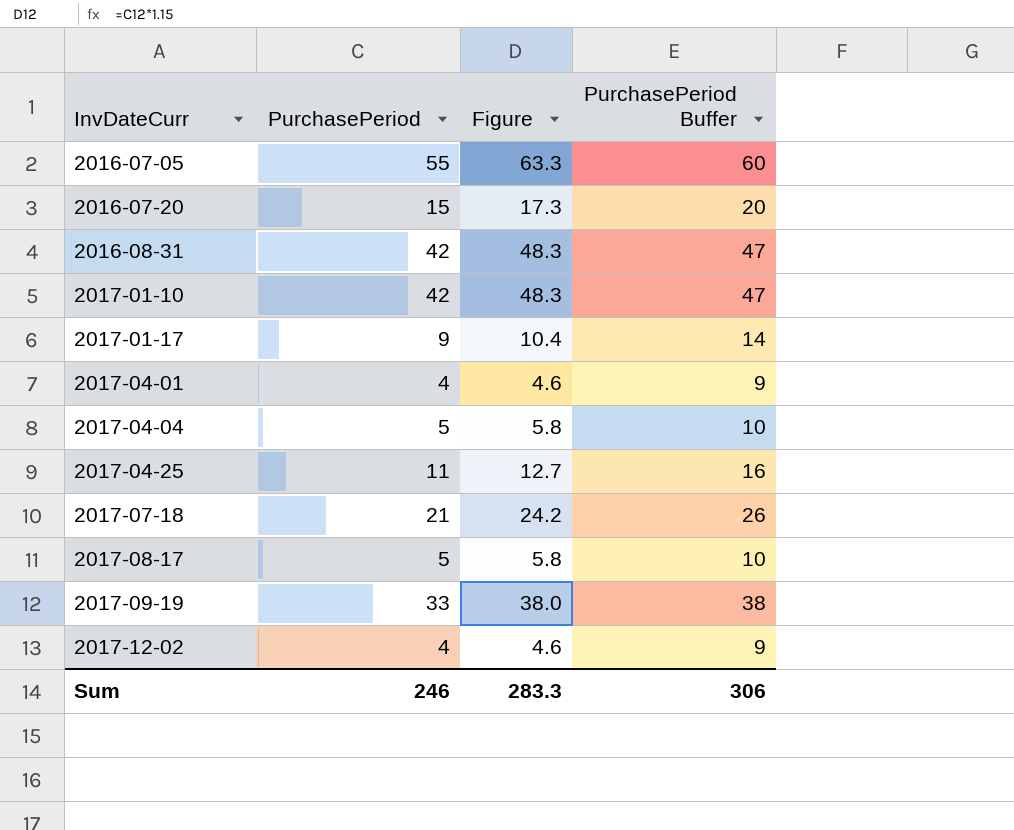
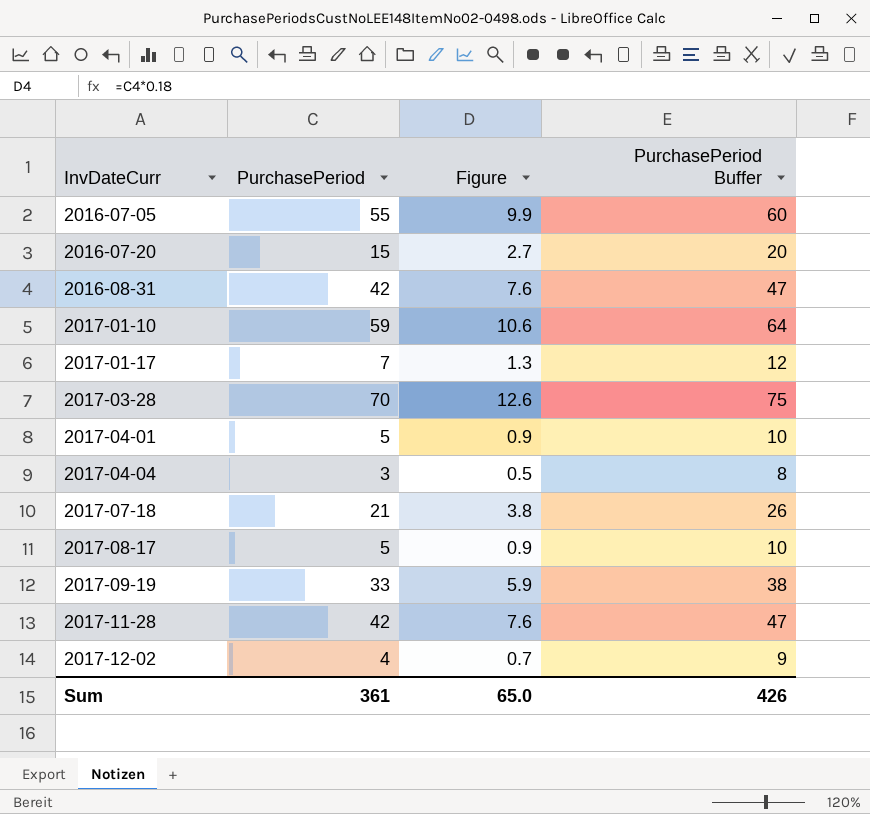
column Figure | formula: [PurchasePeriod] * 1.15 -> [PurchasePeriod] * 0.18
row 2017-04-25: 11 | 12.7 | 16 -> none
2017-01-10 | PurchasePeriod: 42 -> 59
2017-01-10 | PurchasePeriod Buffer: 47 -> 64
2017-01-17 | PurchasePeriod: 9 -> 7
2017-01-17 | PurchasePeriod Buffer: 14 -> 12
row 2017-03-28: none -> 70 | 12.6 | 75
2017-04-01 | PurchasePeriod: 4 -> 5
2017-04-01 | PurchasePeriod Buffer: 9 -> 10
2017-04-04 | PurchasePeriod: 5 -> 3
2017-04-04 | PurchasePeriod Buffer: 10 -> 8
row 2017-11-28: none -> 42 | 7.6 | 47
Sum | PurchasePeriod: 246 -> 361
Sum | Figure: 283.3 -> 65.0
Sum | PurchasePeriod Buffer: 306 -> 426

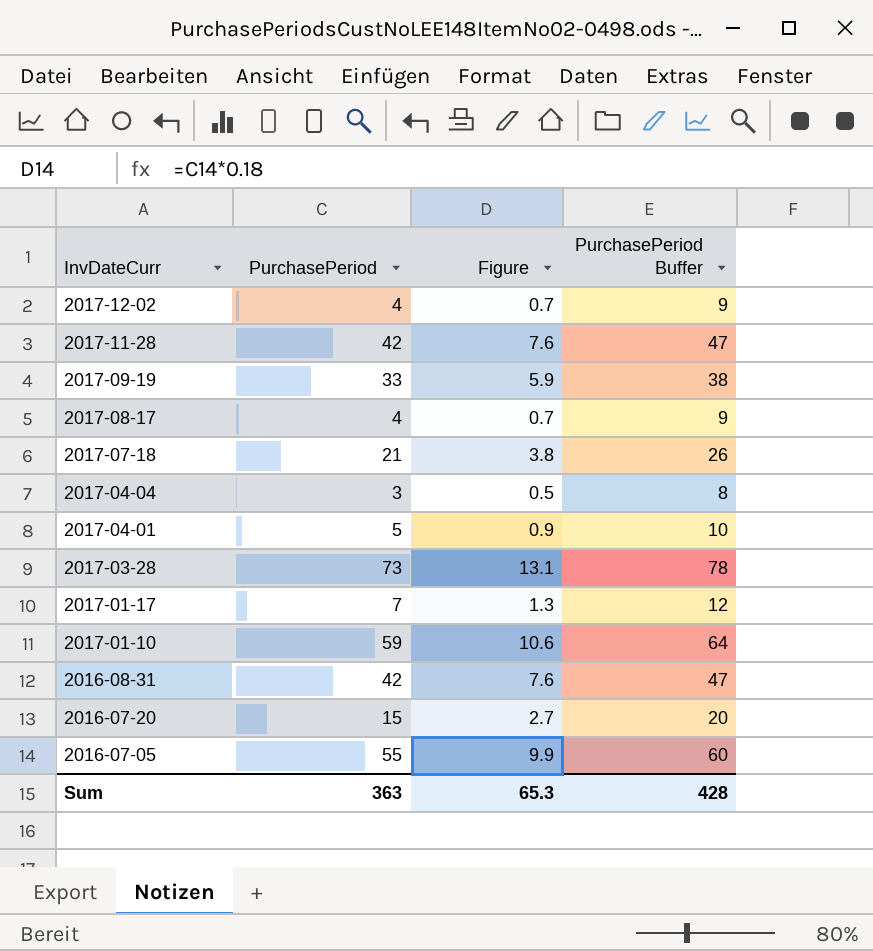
row order: InvDateCurr ascending -> InvDateCurr descending
2017-08-17 | PurchasePeriod: 5 -> 4
2017-08-17 | Figure: 0.9 -> 0.7
2017-08-17 | PurchasePeriod Buffer: 10 -> 9
2017-03-28 | PurchasePeriod: 70 -> 73
2017-03-28 | Figure: 12.6 -> 13.1
2017-03-28 | PurchasePeriod Buffer: 75 -> 78
Sum | PurchasePeriod: 361 -> 363
Sum | Figure: 65.0 -> 65.3
Sum | PurchasePeriod Buffer: 426 -> 428

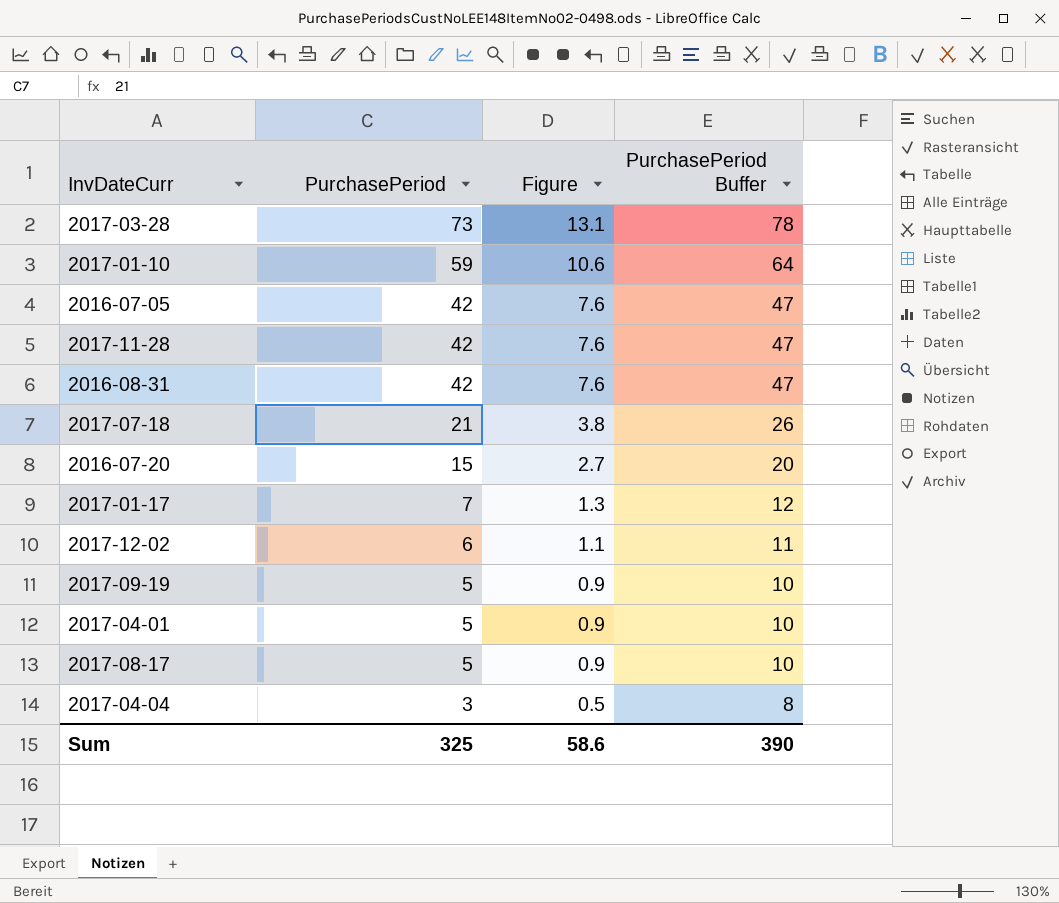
row order: InvDateCurr descending -> PurchasePeriod descending
2016-07-05 | PurchasePeriod: 55 -> 42
2016-07-05 | Figure: 9.9 -> 7.6
2016-07-05 | PurchasePeriod Buffer: 60 -> 47
2017-12-02 | PurchasePeriod: 4 -> 6
2017-12-02 | Figure: 0.7 -> 1.1
2017-12-02 | PurchasePeriod Buffer: 9 -> 11
2017-09-19 | PurchasePeriod: 33 -> 5
2017-09-19 | Figure: 5.9 -> 0.9
2017-09-19 | PurchasePeriod Buffer: 38 -> 10
2017-08-17 | PurchasePeriod: 4 -> 5
2017-08-17 | Figure: 0.7 -> 0.9
2017-08-17 | PurchasePeriod Buffer: 9 -> 10
Sum | PurchasePeriod: 363 -> 325
Sum | Figure: 65.3 -> 58.6
Sum | PurchasePeriod Buffer: 428 -> 390

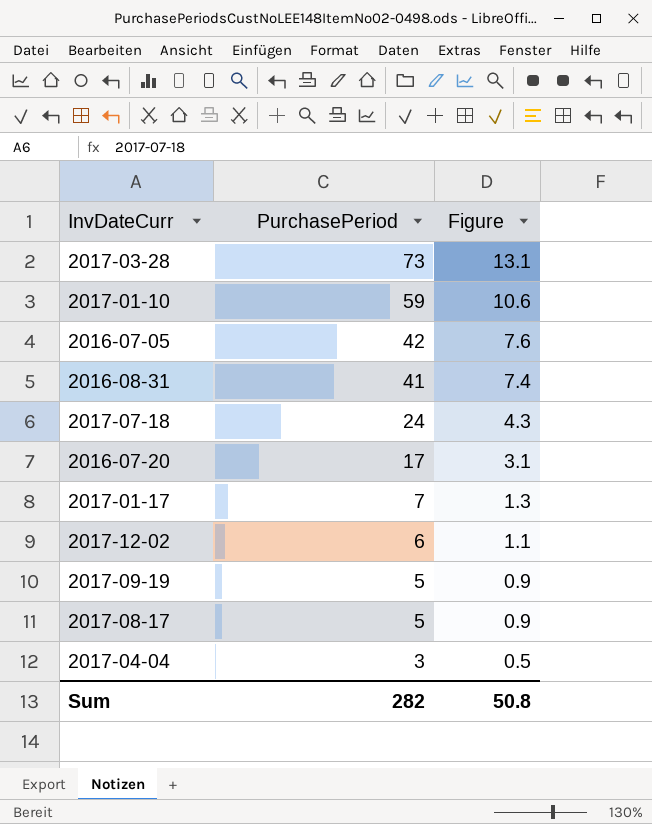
column PurchasePeriod Buffer | formula: [PurchasePeriod] + 5 -> none
row 2017-11-28: 42 | 7.6 | 47 -> none
row 2017-04-01: 5 | 0.9 | 10 -> none
2016-08-31 | PurchasePeriod: 42 -> 41
2016-08-31 | Figure: 7.6 -> 7.4
2017-07-18 | PurchasePeriod: 21 -> 24
2017-07-18 | Figure: 3.8 -> 4.3
2016-07-20 | PurchasePeriod: 15 -> 17
2016-07-20 | Figure: 2.7 -> 3.1
Sum | PurchasePeriod: 325 -> 282
Sum | Figure: 58.6 -> 50.8

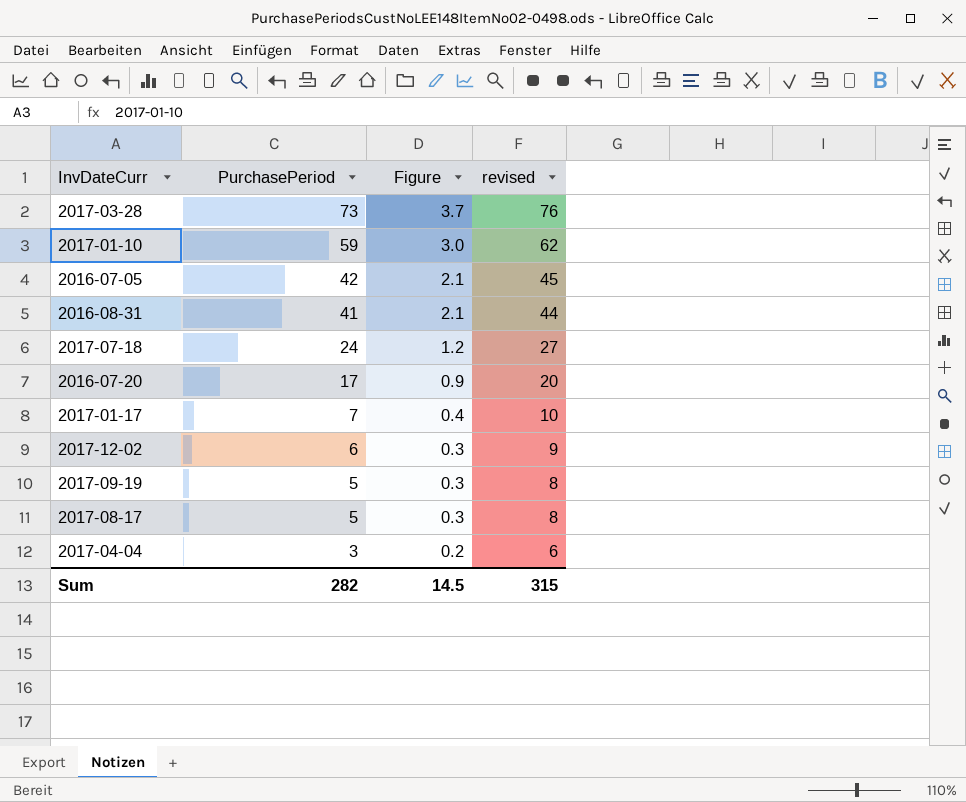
column Figure | formula: [PurchasePeriod] * 0.18 -> [PurchasePeriod] * 0.05
column revised | formula: none -> [PurchasePeriod] + 3
Sum | Figure: 50.8 -> 14.5

